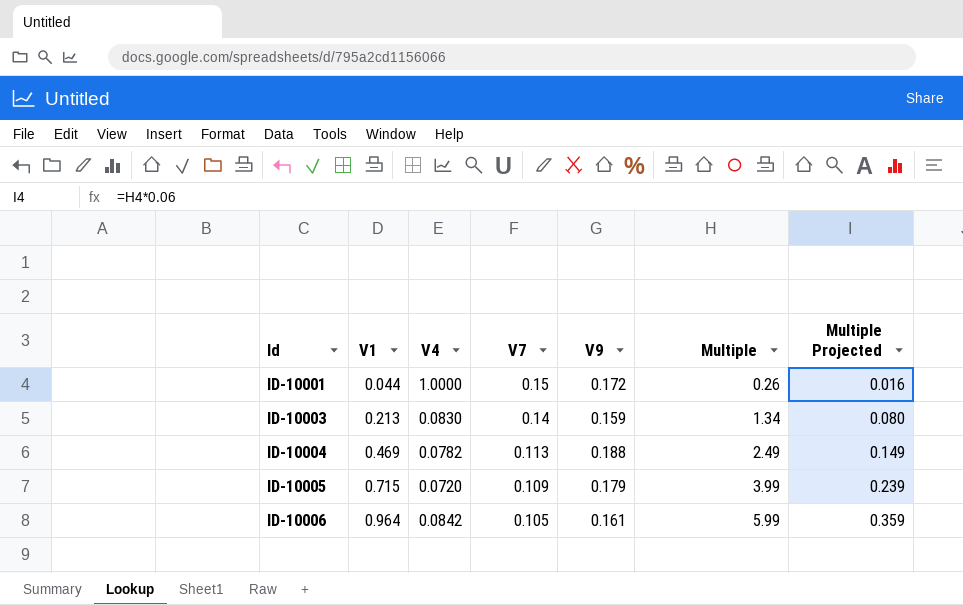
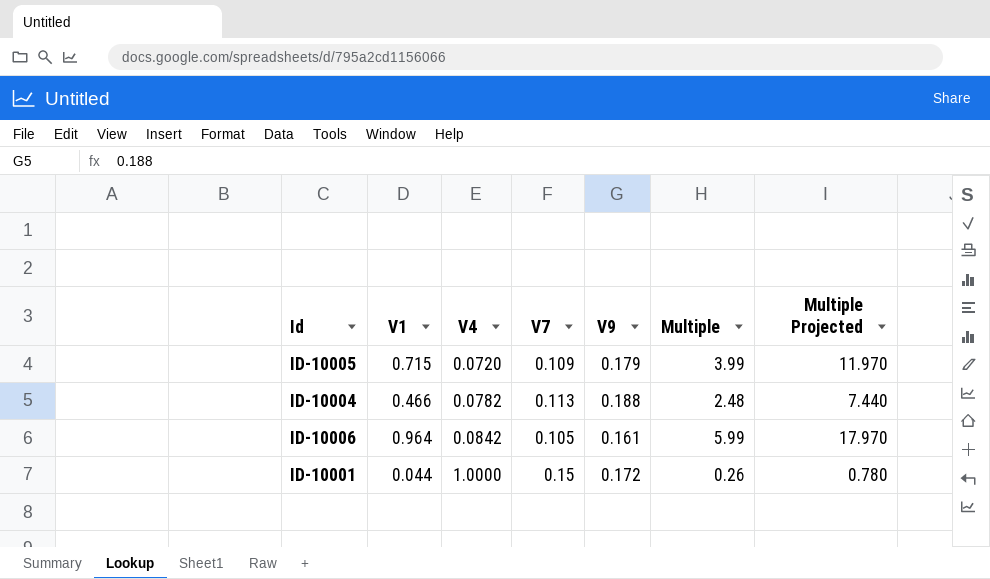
row order: Id ascending -> V4 ascending
column Multiple Projected | formula: [Multiple] * 0.06 -> [Multiple] * 3
row ID-10003: 0.213 | 0.0830 | 0.14 | 0.159 | 1.34 | 0.080 -> none
ID-10004 | V1: 0.469 -> 0.466
ID-10004 | Multiple: 2.49 -> 2.48

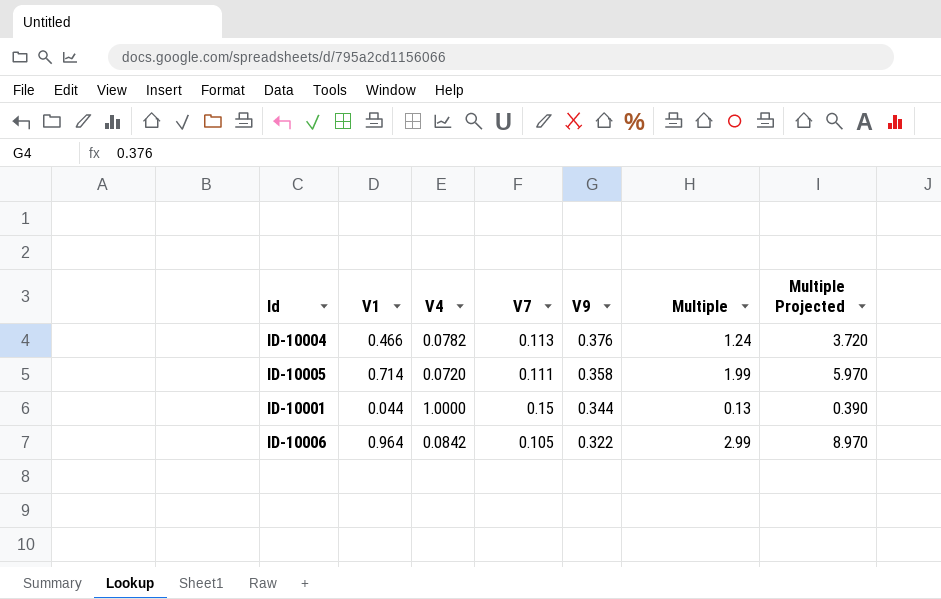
row order: V4 ascending -> V9 descending
ID-10004 | V9: 0.188 -> 0.376
ID-10004 | Multiple: 2.48 -> 1.24
ID-10004 | Multiple Projected: 7.440 -> 3.720
ID-10005 | V1: 0.715 -> 0.714
ID-10005 | V7: 0.109 -> 0.111
ID-10005 | V9: 0.179 -> 0.358
ID-10005 | Multiple: 3.99 -> 1.99
ID-10005 | Multiple Projected: 11.970 -> 5.970
ID-10001 | V9: 0.172 -> 0.344
ID-10001 | Multiple: 0.26 -> 0.13
ID-10001 | Multiple Projected: 0.780 -> 0.390
ID-10006 | V9: 0.161 -> 0.322
ID-10006 | Multiple: 5.99 -> 2.99
ID-10006 | Multiple Projected: 17.970 -> 8.970

